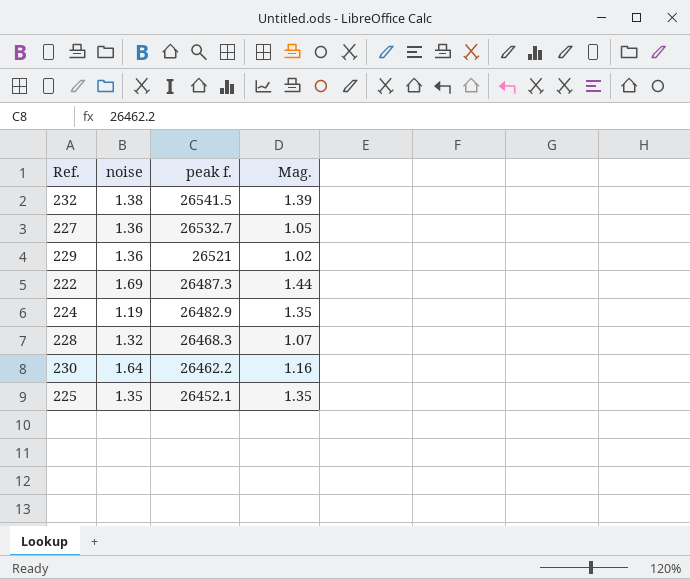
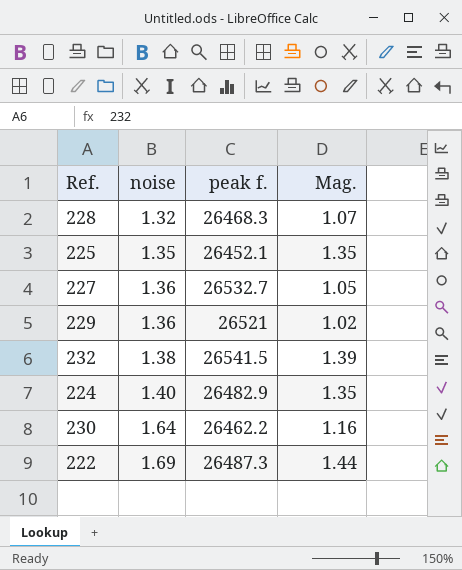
row order: peak f. descending -> noise ascending
224 | noise: 1.19 -> 1.40

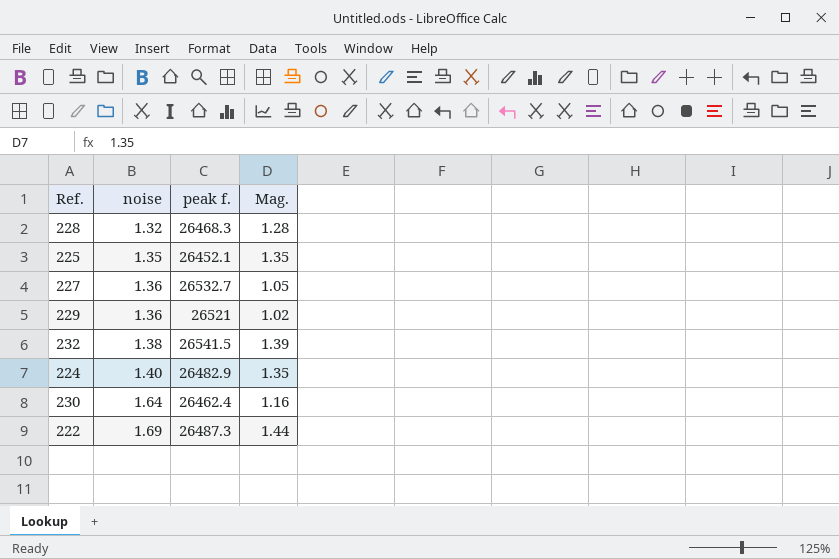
228 | Mag.: 1.07 -> 1.28
230 | peak f.: 26462.2 -> 26462.4

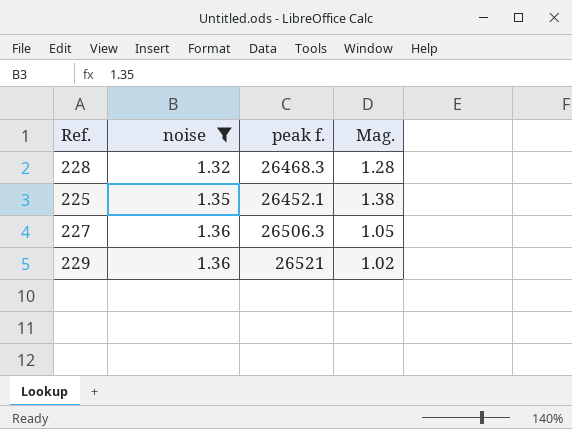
filter: none -> noise <= 1.36
225 | Mag.: 1.35 -> 1.38
227 | peak f.: 26532.7 -> 26506.3

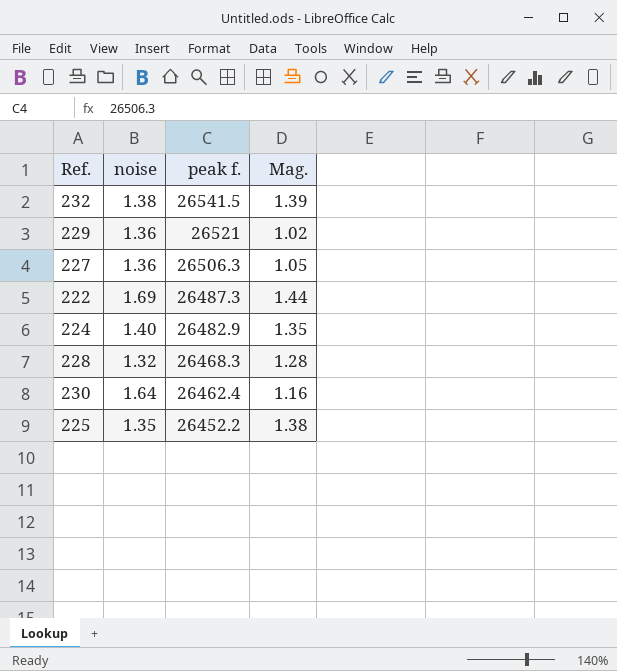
filter: noise <= 1.36 -> none
row order: noise ascending -> peak f. descending
225 | peak f.: 26452.1 -> 26452.2

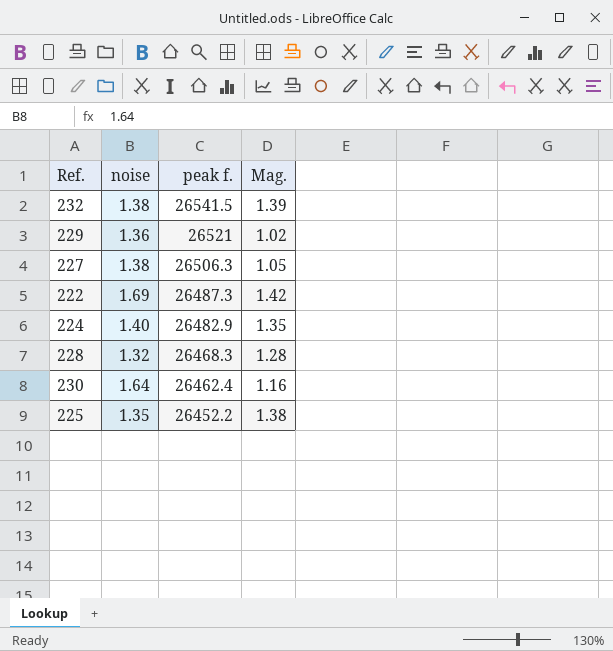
227 | noise: 1.36 -> 1.38
222 | Mag.: 1.44 -> 1.42

